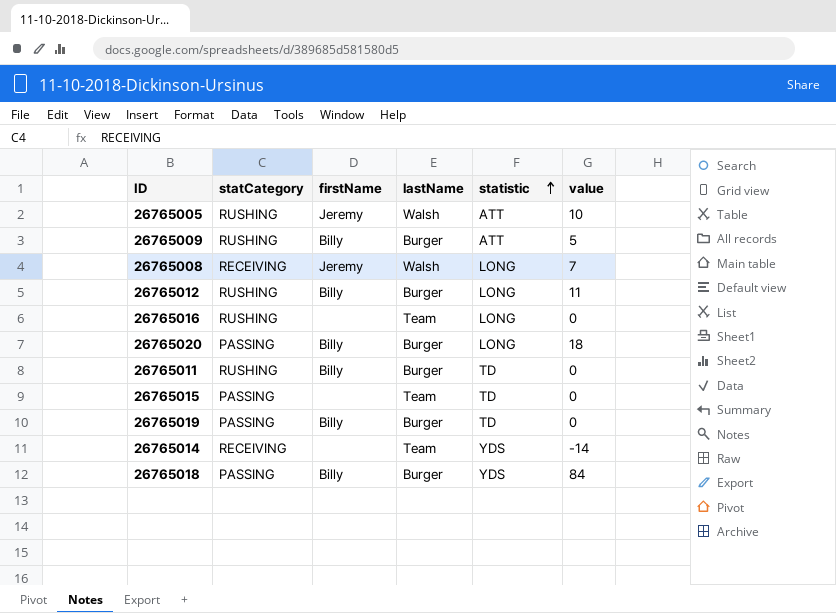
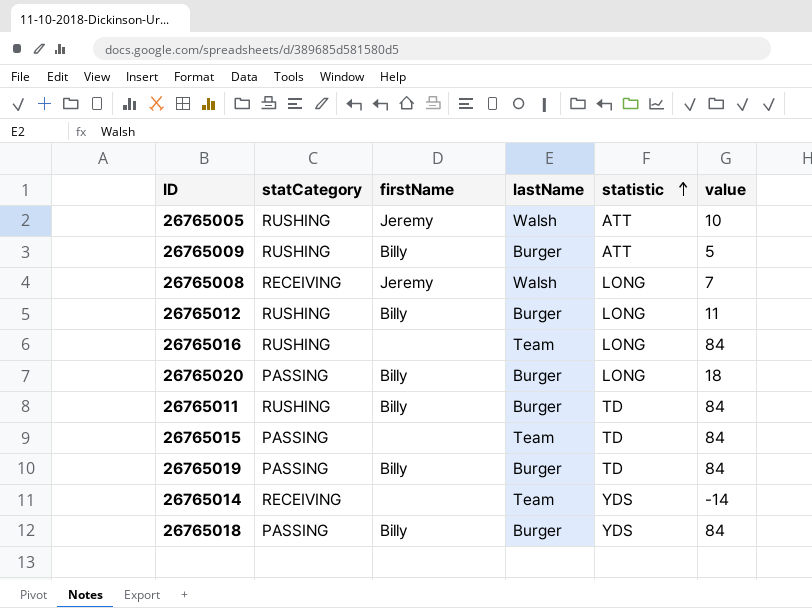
26765016 | value: 0 -> 84
26765011 | value: 0 -> 84
26765015 | value: 0 -> 84
26765019 | value: 0 -> 84

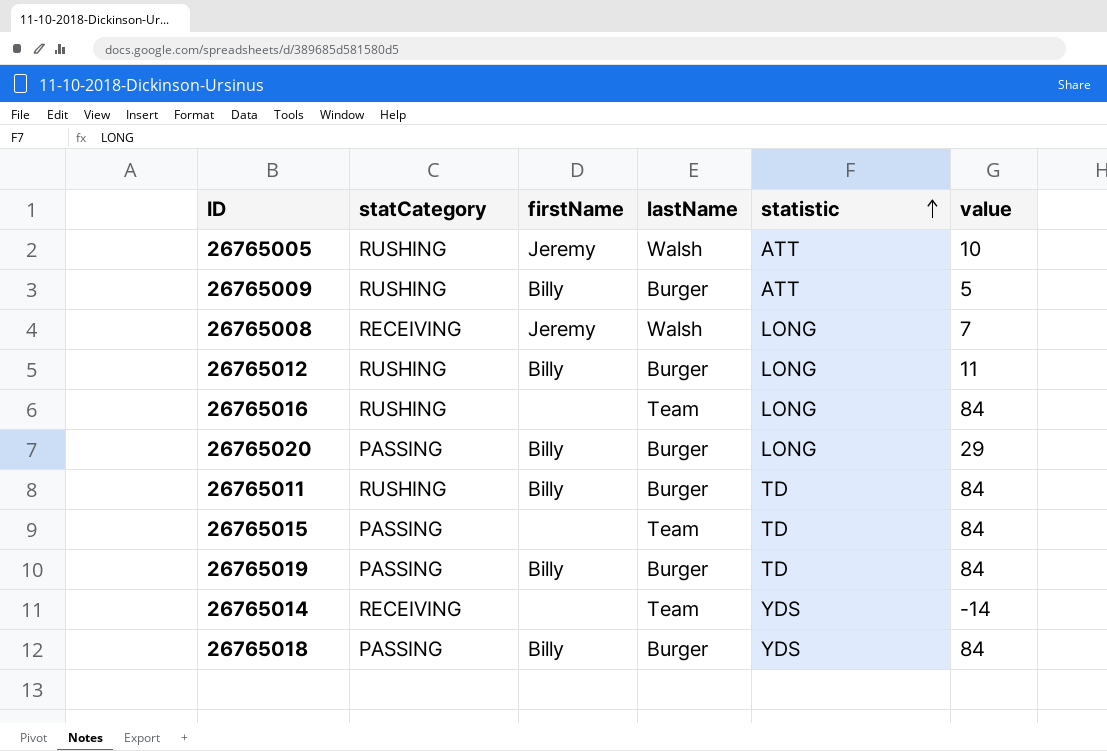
26765020 | value: 18 -> 29

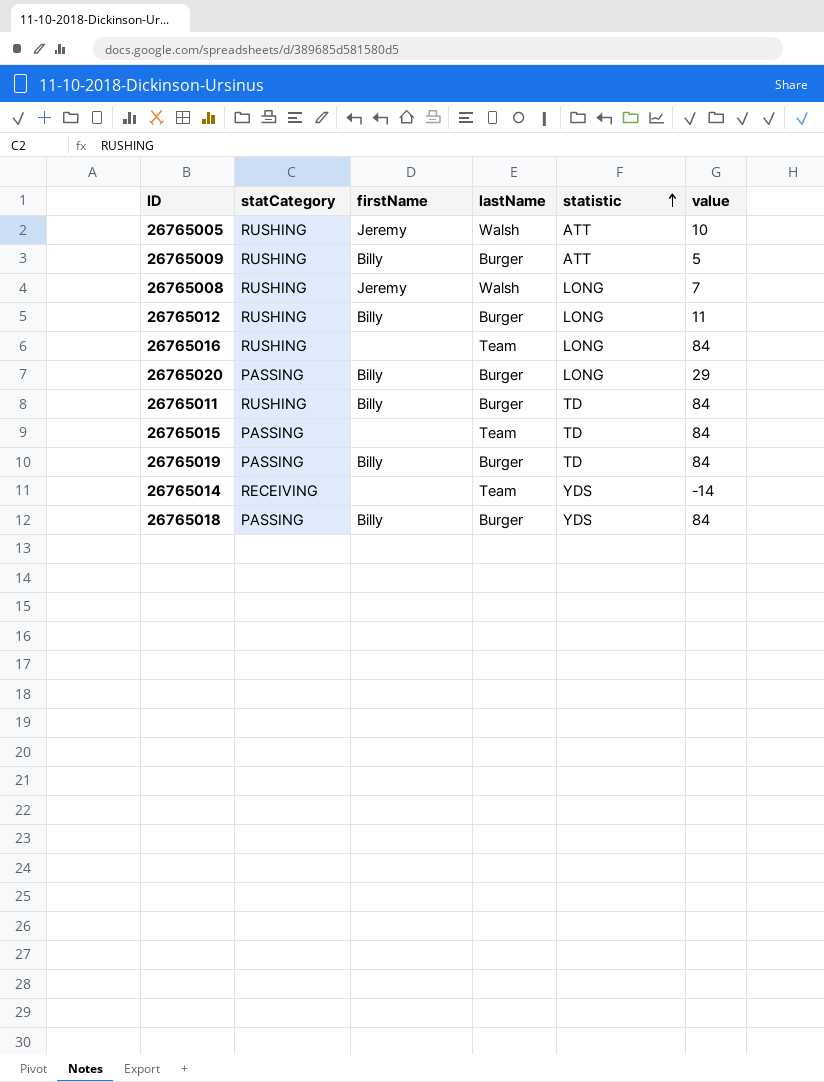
26765008 | statCategory: RECEIVING -> RUSHING

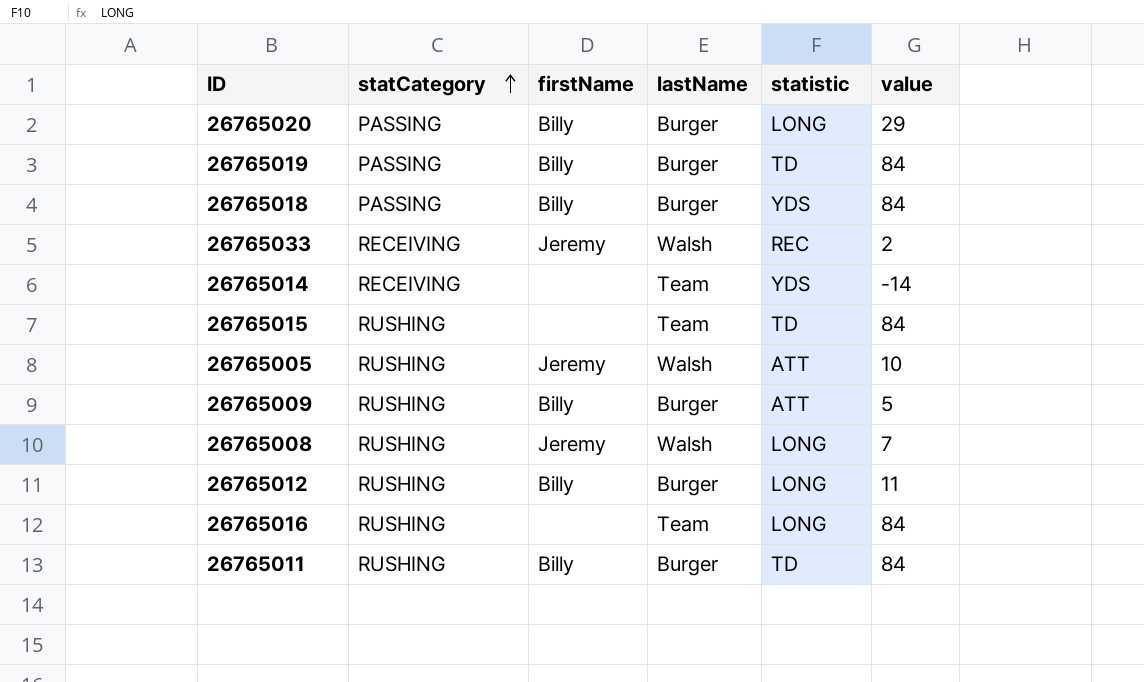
row order: statistic ascending -> statCategory ascending
row 26765033: none -> RECEIVING | Jeremy | Walsh | REC | 2
26765015 | statCategory: PASSING -> RUSHING

